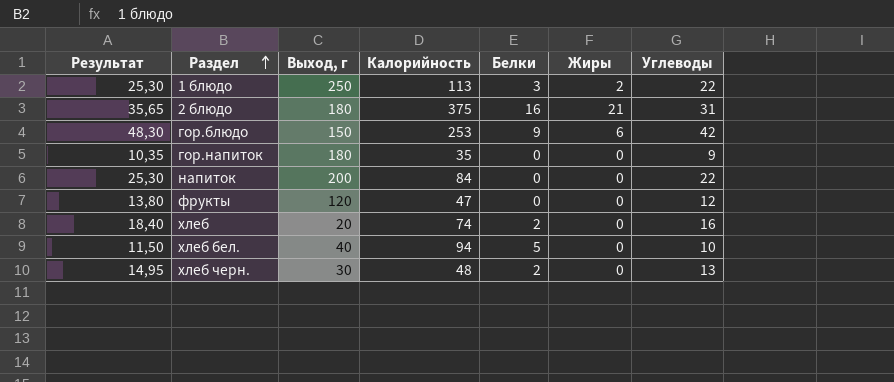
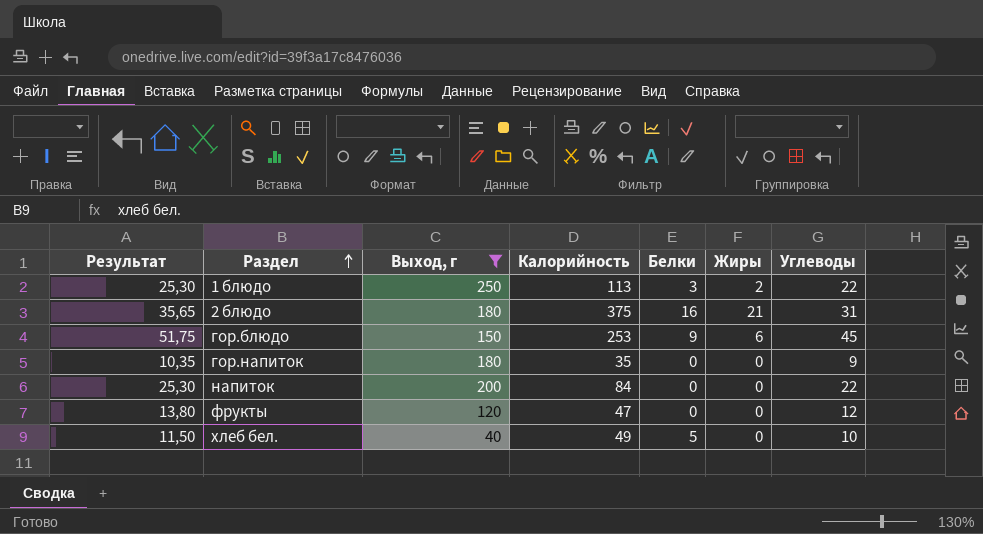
filter: none -> Выход, г >= 40
гор.блюдо | Результат: 48,30 -> 51,75
гор.блюдо | Углеводы: 42 -> 45
хлеб бел. | Калорийность: 94 -> 49

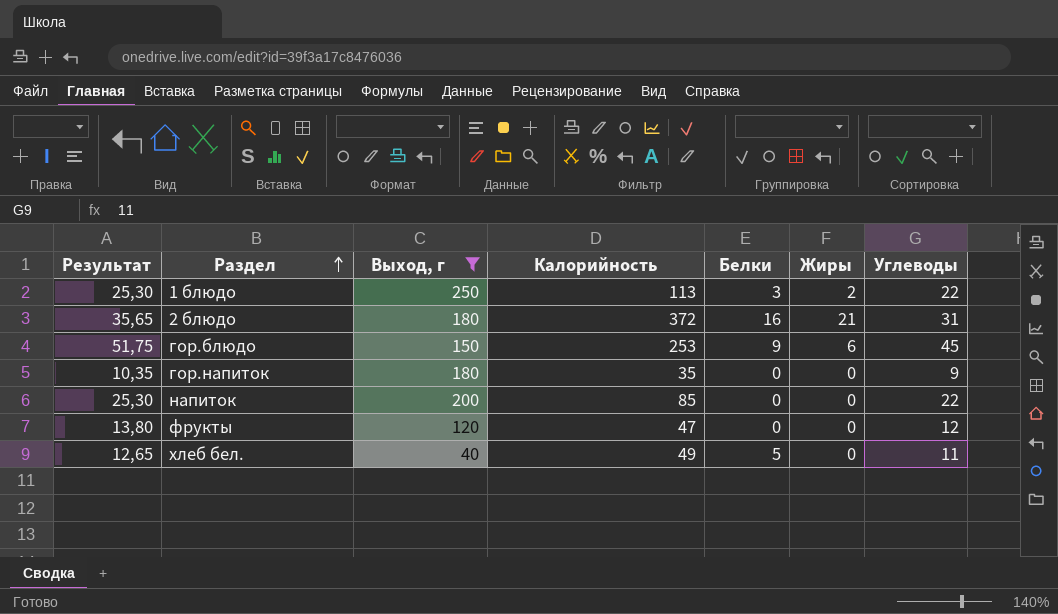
2 блюдо | Калорийность: 375 -> 372
напиток | Калорийность: 84 -> 85
хлеб бел. | Результат: 11,50 -> 12,65
хлеб бел. | Углеводы: 10 -> 11

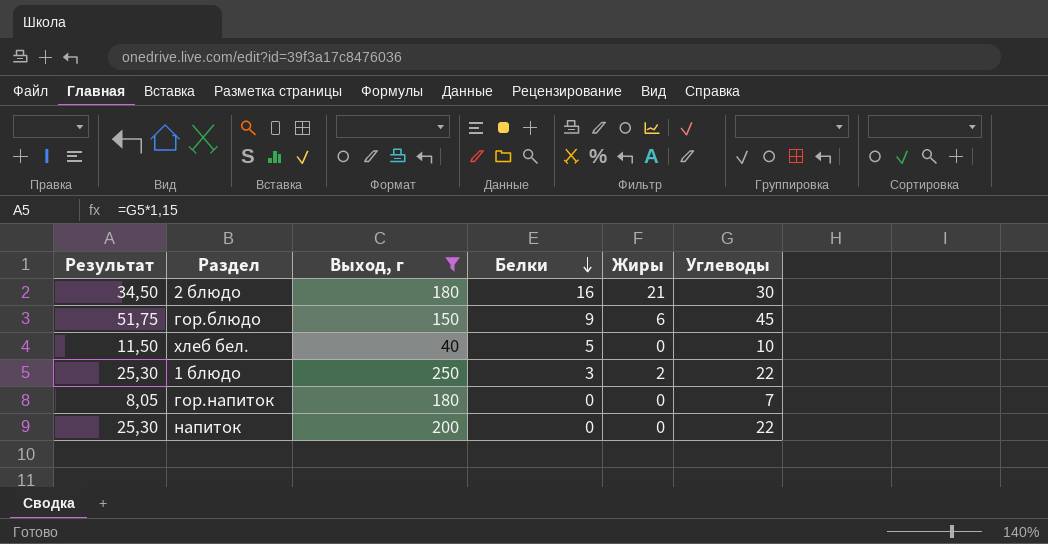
row order: Раздел ascending -> Белки descending
column Калорийность | position: 4 -> none
row фрукты: 13,80 | 120 | 47 | 0 | 0 | 12 -> none
2 блюдо | Результат: 35,65 -> 34,50
2 блюдо | Углеводы: 31 -> 30
хлеб бел. | Результат: 12,65 -> 11,50
хлеб бел. | Углеводы: 11 -> 10
гор.напиток | Результат: 10,35 -> 8,05
гор.напиток | Углеводы: 9 -> 7

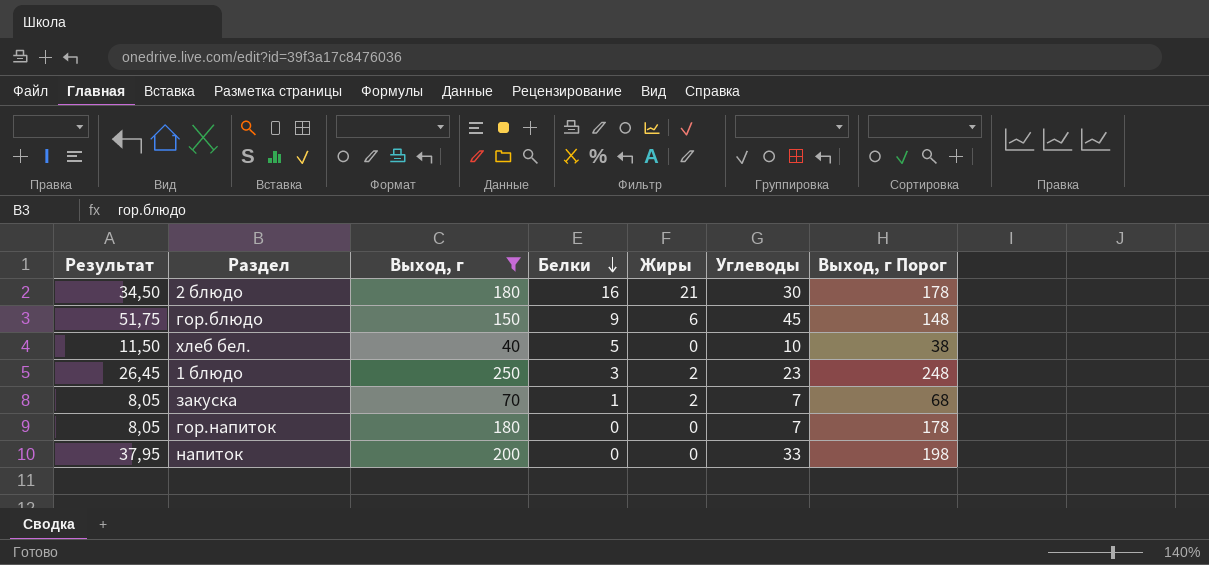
column Выход, г Порог | formula: none -> [Выход, г] - 2
1 блюдо | Результат: 25,30 -> 26,45
1 блюдо | Углеводы: 22 -> 23
row закуска: none -> 8,05 | 70 | 1 | 2 | 7 | 68
напиток | Результат: 25,30 -> 37,95
напиток | Углеводы: 22 -> 33

